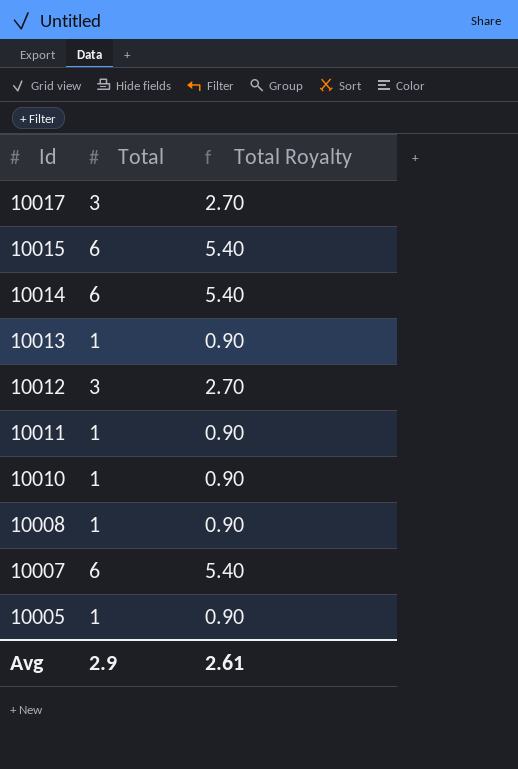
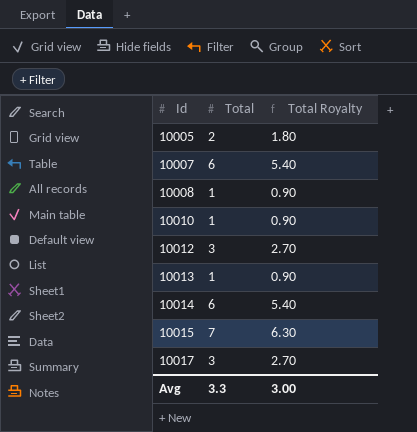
row order: Id descending -> Id ascending
row 10011: 1 | 0.90 -> none
10005 | Total: 1 -> 2
10005 | Total Royalty: 0.90 -> 1.80
10015 | Total: 6 -> 7
10015 | Total Royalty: 5.40 -> 6.30
Avg | Total: 2.9 -> 3.3
Avg | Total Royalty: 2.61 -> 3.00

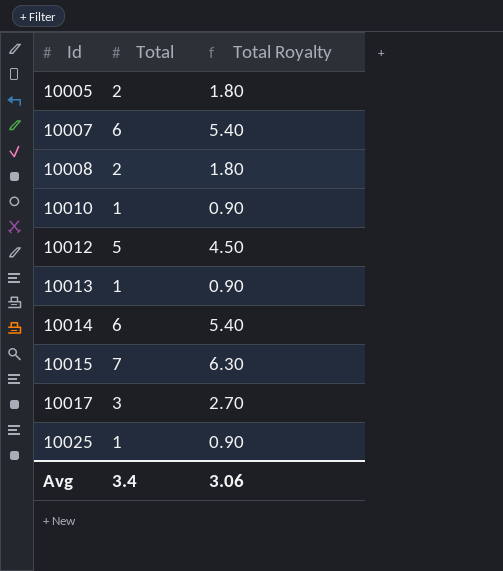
10008 | Total: 1 -> 2
10008 | Total Royalty: 0.90 -> 1.80
10012 | Total: 3 -> 5
10012 | Total Royalty: 2.70 -> 4.50
row 10025: none -> 1 | 0.90
Avg | Total: 3.3 -> 3.4
Avg | Total Royalty: 3.00 -> 3.06

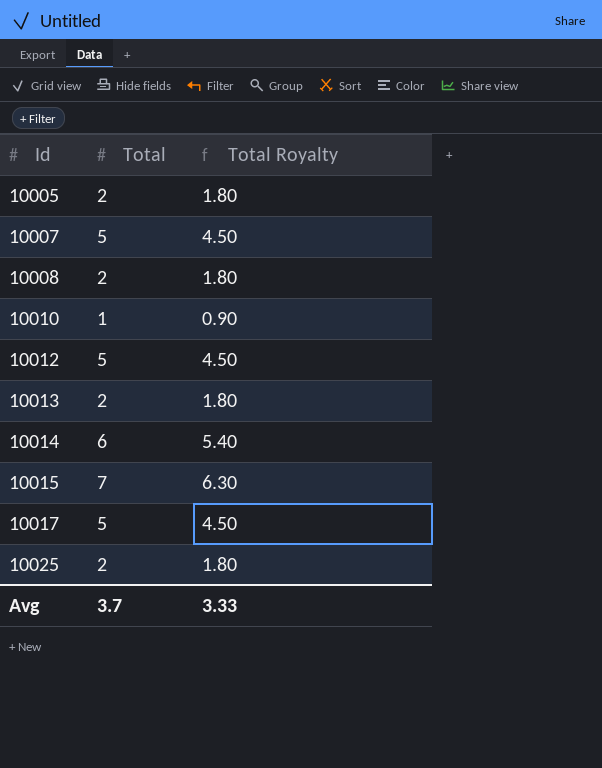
10007 | Total: 6 -> 5
10007 | Total Royalty: 5.40 -> 4.50
10013 | Total: 1 -> 2
10013 | Total Royalty: 0.90 -> 1.80
10017 | Total: 3 -> 5
10017 | Total Royalty: 2.70 -> 4.50
10025 | Total: 1 -> 2
10025 | Total Royalty: 0.90 -> 1.80
Avg | Total: 3.4 -> 3.7
Avg | Total Royalty: 3.06 -> 3.33

